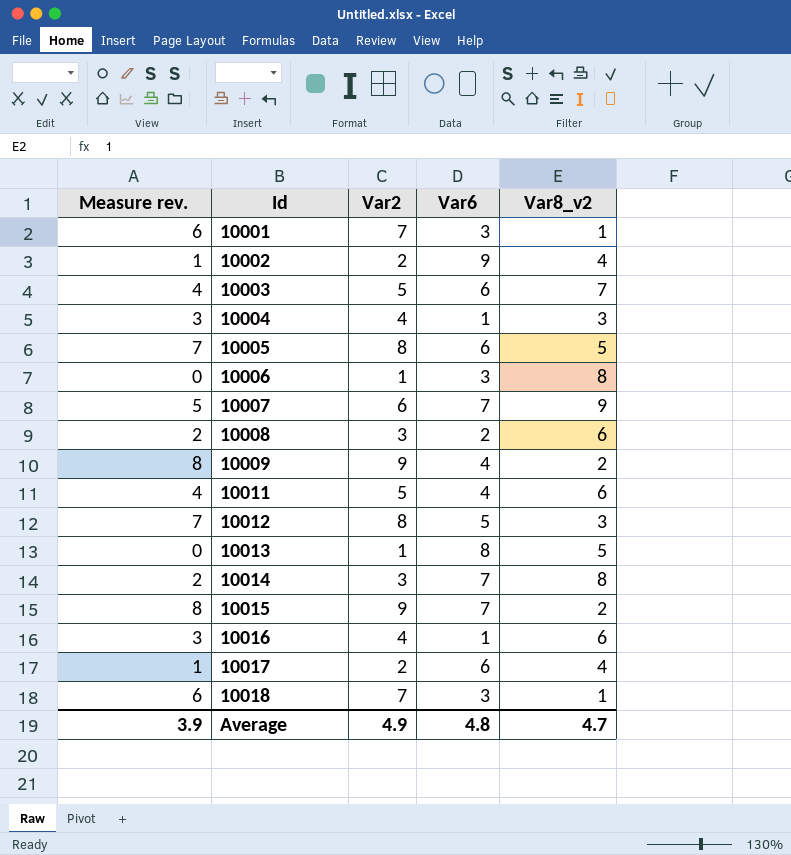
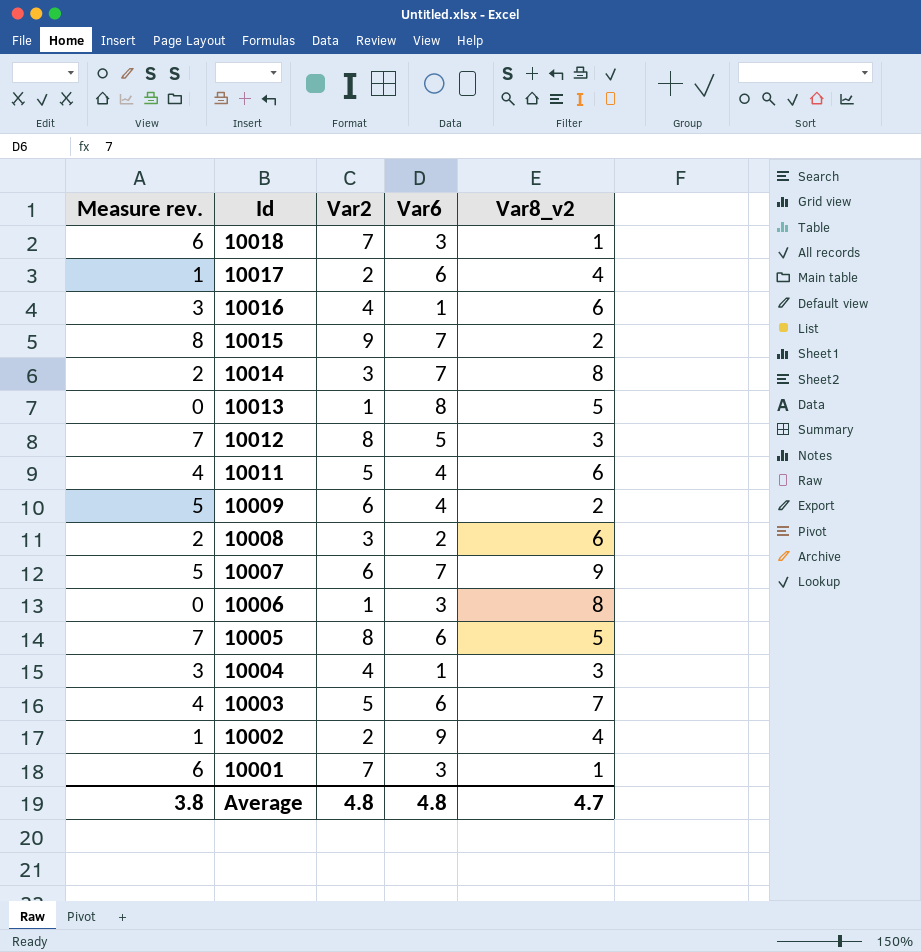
row order: Id ascending -> Id descending
10009 | Measure rev.: 8 -> 5
10009 | Var2: 9 -> 6
Average | Measure rev.: 3.9 -> 3.8
Average | Var2: 4.9 -> 4.8

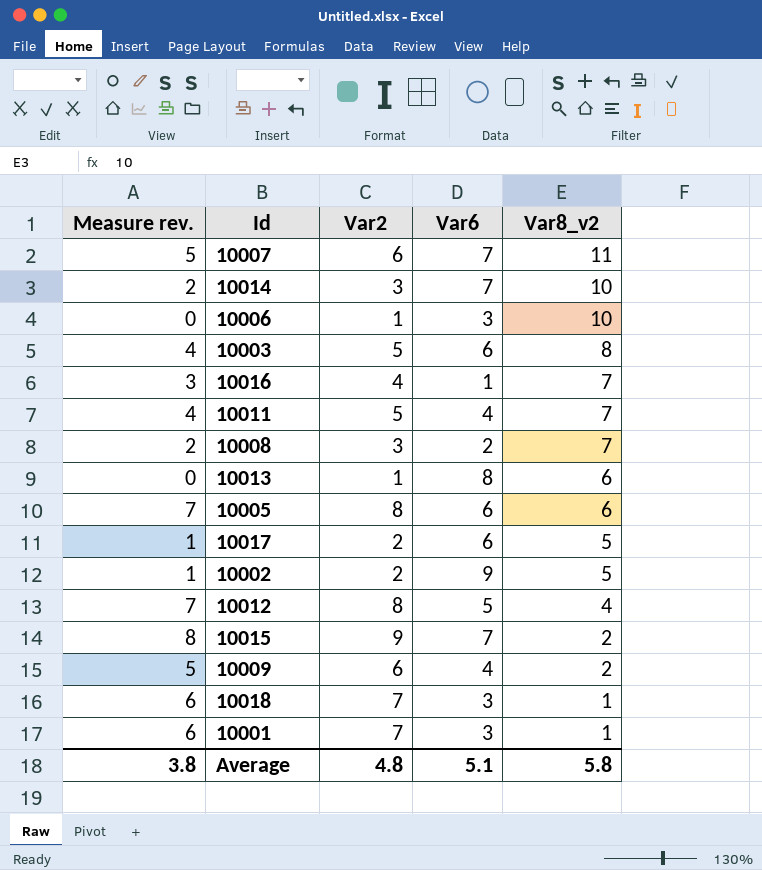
row order: Id descending -> Var8_v2 descending
row 10004: 3 | 4 | 1 | 3 -> none
10007 | Var8_v2: 9 -> 11
10014 | Var8_v2: 8 -> 10
10006 | Var8_v2: 8 -> 10
10003 | Var8_v2: 7 -> 8
10016 | Var8_v2: 6 -> 7
10011 | Var8_v2: 6 -> 7
10008 | Var8_v2: 6 -> 7
10013 | Var8_v2: 5 -> 6
10005 | Var8_v2: 5 -> 6
10017 | Var8_v2: 4 -> 5
10002 | Var8_v2: 4 -> 5
10012 | Var8_v2: 3 -> 4
Average | Var6: 4.8 -> 5.1
Average | Var8_v2: 4.7 -> 5.8

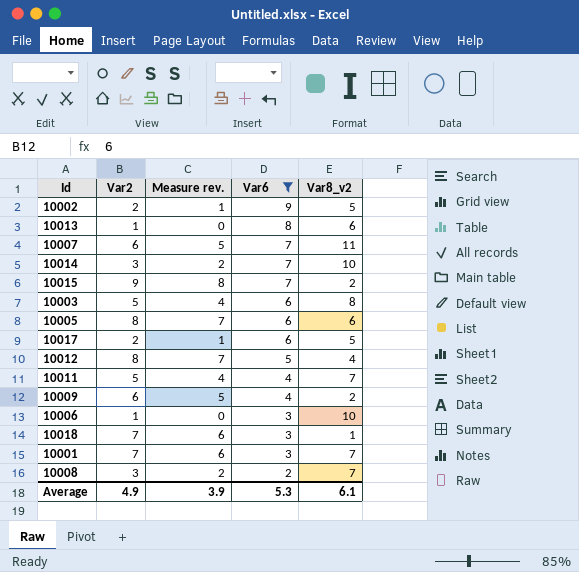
filter: none -> Var6 != 1
row order: Var8_v2 descending -> Var6 descending
column Measure rev. | position: 1 -> 3
10001 | Var8_v2: 1 -> 7
Average | Var2: 4.8 -> 4.9
Average | Measure rev.: 3.8 -> 3.9
Average | Var6: 5.1 -> 5.3
Average | Var8_v2: 5.8 -> 6.1

